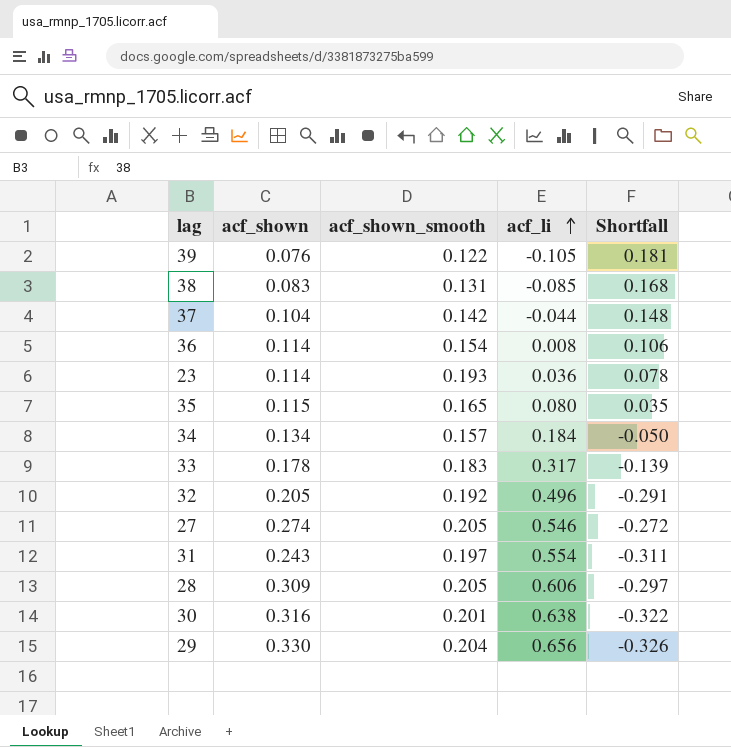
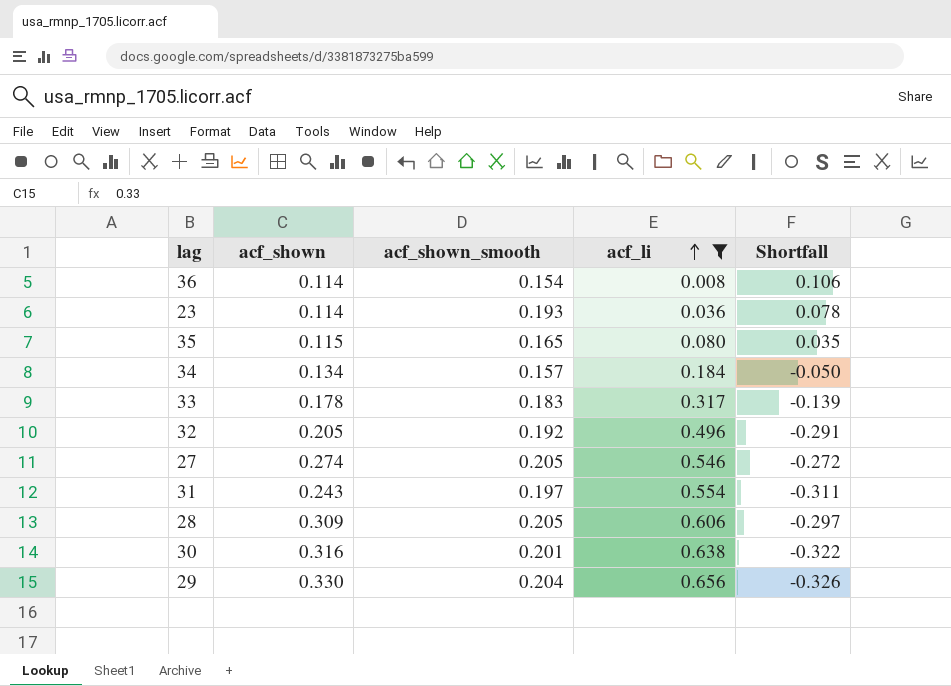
filter: none -> acf_li >= 0.008

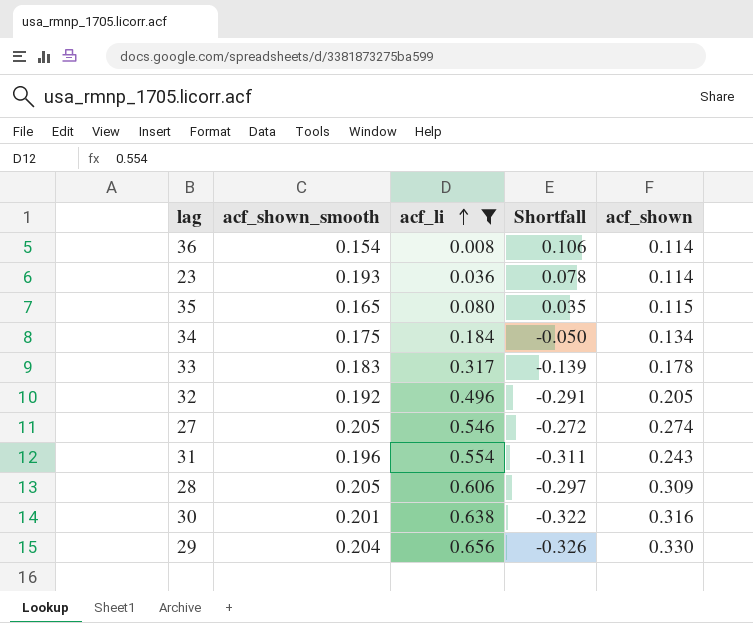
column acf_shown | position: 2 -> 5
34 | acf_shown_smooth: 0.157 -> 0.175
31 | acf_shown_smooth: 0.197 -> 0.196

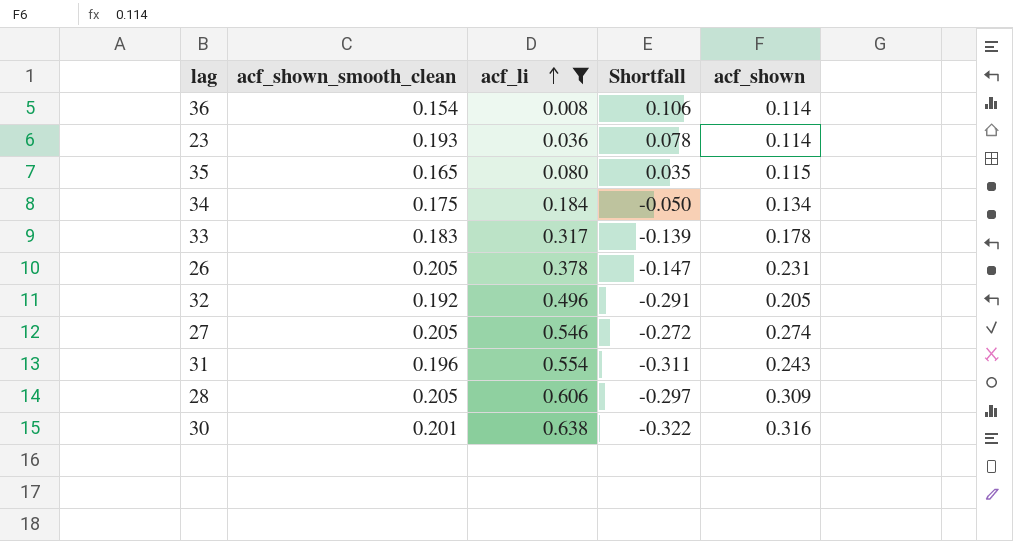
column name: acf_shown_smooth -> acf_shown_smooth_clean
row 29: 0.204 | 0.656 | -0.326 | 0.330 -> none
row 26: none -> 0.205 | 0.378 | -0.147 | 0.231

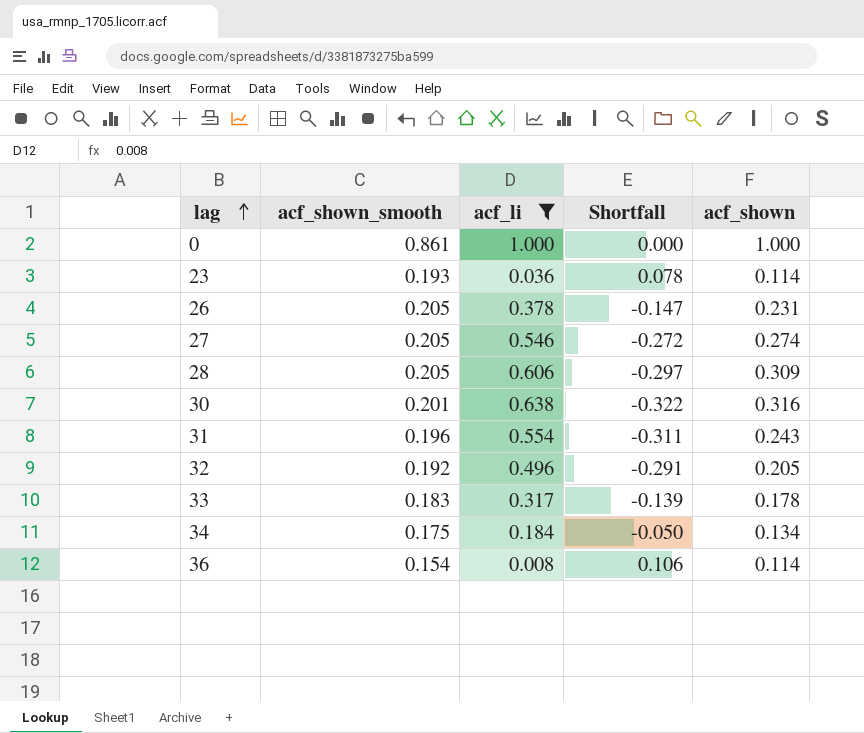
row order: acf_li ascending -> lag ascending
column name: acf_shown_smooth_clean -> acf_shown_smooth
row 35: 0.165 | 0.080 | 0.035 | 0.115 -> none
row 0: none -> 0.861 | 1.000 | 0.000 | 1.000

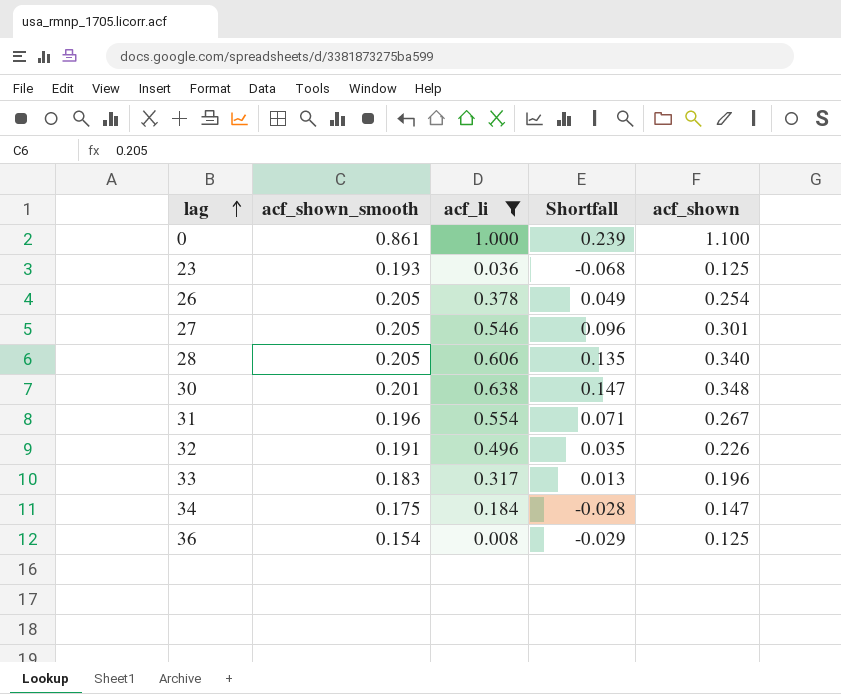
column Shortfall | formula: [acf_shown] - [acf_li] -> [acf_shown] - [acf_shown_smooth]
0 | acf_shown: 1.000 -> 1.100
23 | acf_shown: 0.114 -> 0.125
26 | acf_shown: 0.231 -> 0.254
27 | acf_shown: 0.274 -> 0.301
28 | acf_shown: 0.309 -> 0.340
30 | acf_shown: 0.316 -> 0.348
31 | acf_shown: 0.243 -> 0.267
32 | acf_shown_smooth: 0.192 -> 0.191
32 | acf_shown: 0.205 -> 0.226
33 | acf_shown: 0.178 -> 0.196
34 | acf_shown: 0.134 -> 0.147
36 | acf_shown: 0.114 -> 0.125

